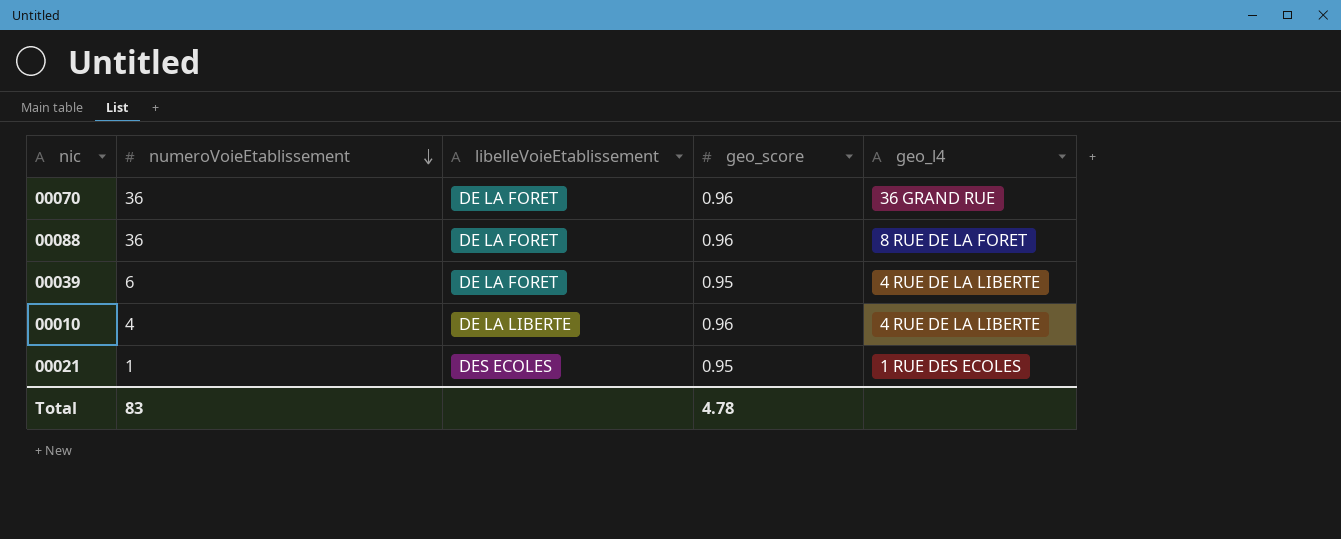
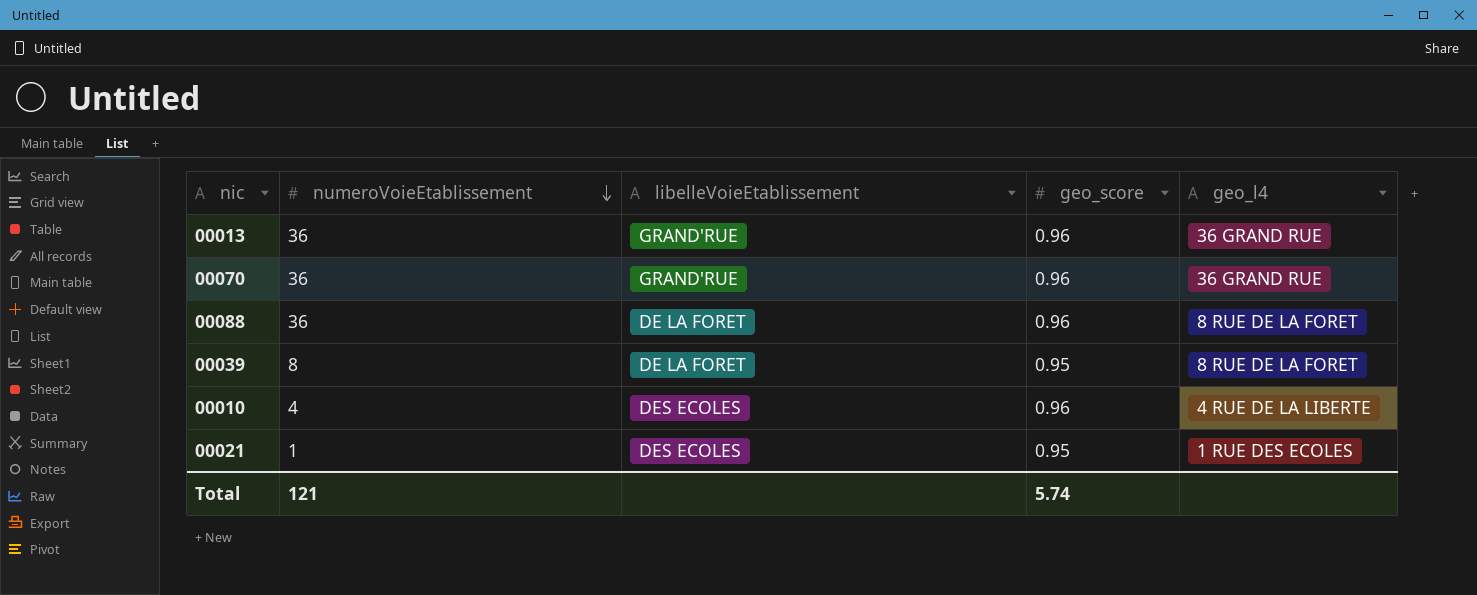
row 00013: none -> 36 | GRAND'RUE | 0.96 | 36 GRAND RUE
00070 | libelleVoieEtablissement: DE LA FORET -> GRAND'RUE
00039 | numeroVoieEtablissement: 6 -> 8
00039 | geo_l4: 4 RUE DE LA LIBERTE -> 8 RUE DE LA FORET
00010 | libelleVoieEtablissement: DE LA LIBERTE -> DES ECOLES
Total | numeroVoieEtablissement: 83 -> 121
Total | geo_score: 4.78 -> 5.74

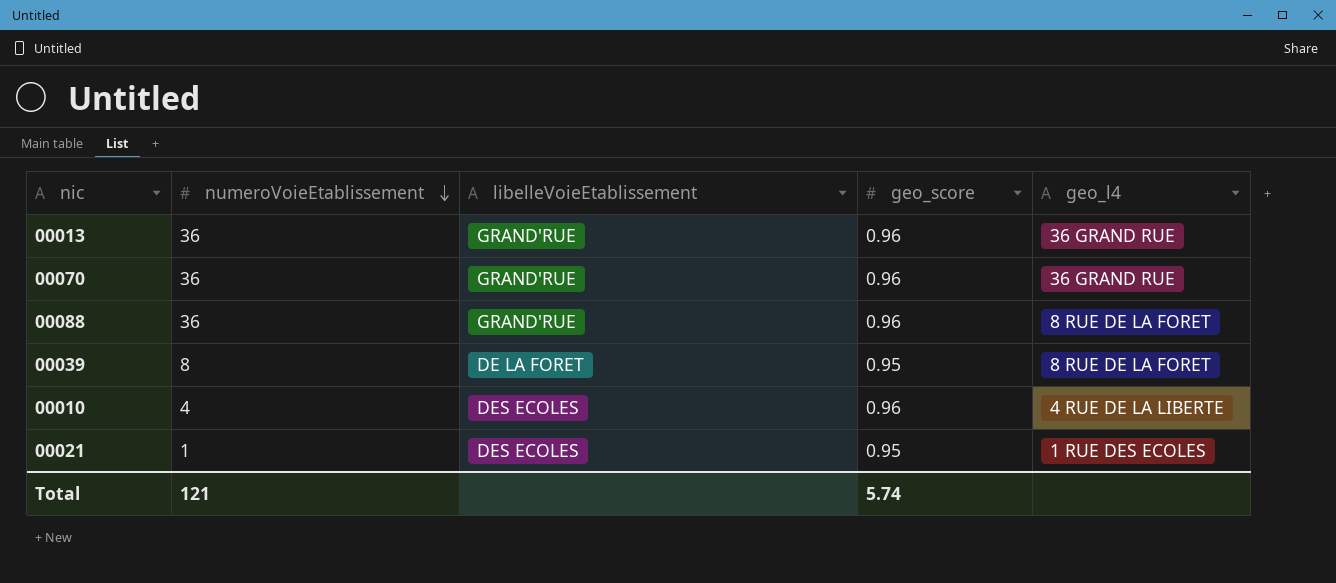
00088 | libelleVoieEtablissement: DE LA FORET -> GRAND'RUE

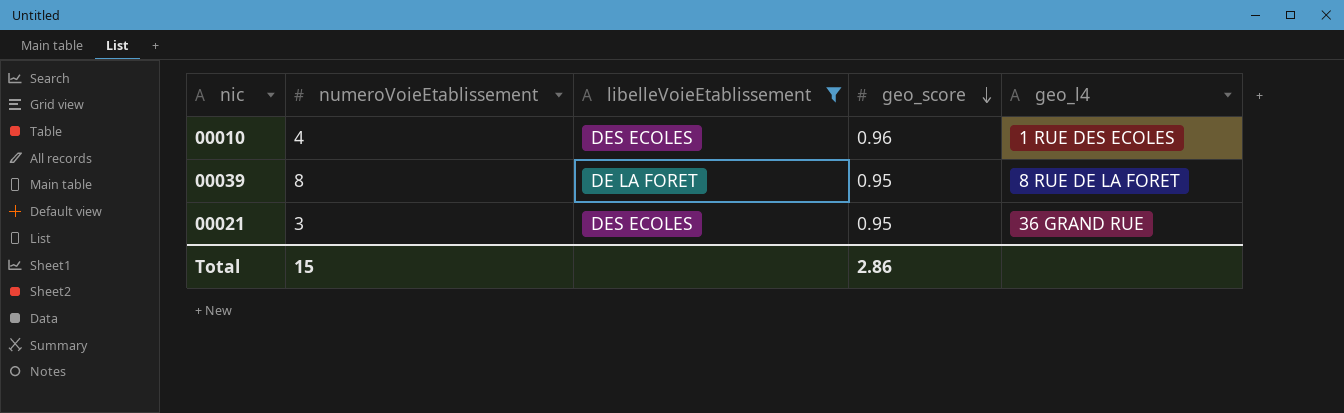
filter: none -> libelleVoieEtablissement != GRAND'RUE
row order: numeroVoieEtablissement descending -> geo_score descending
00010 | geo_l4: 4 RUE DE LA LIBERTE -> 1 RUE DES ECOLES
00021 | numeroVoieEtablissement: 1 -> 3
00021 | geo_l4: 1 RUE DES ECOLES -> 36 GRAND RUE
Total | numeroVoieEtablissement: 121 -> 15
Total | geo_score: 5.74 -> 2.86

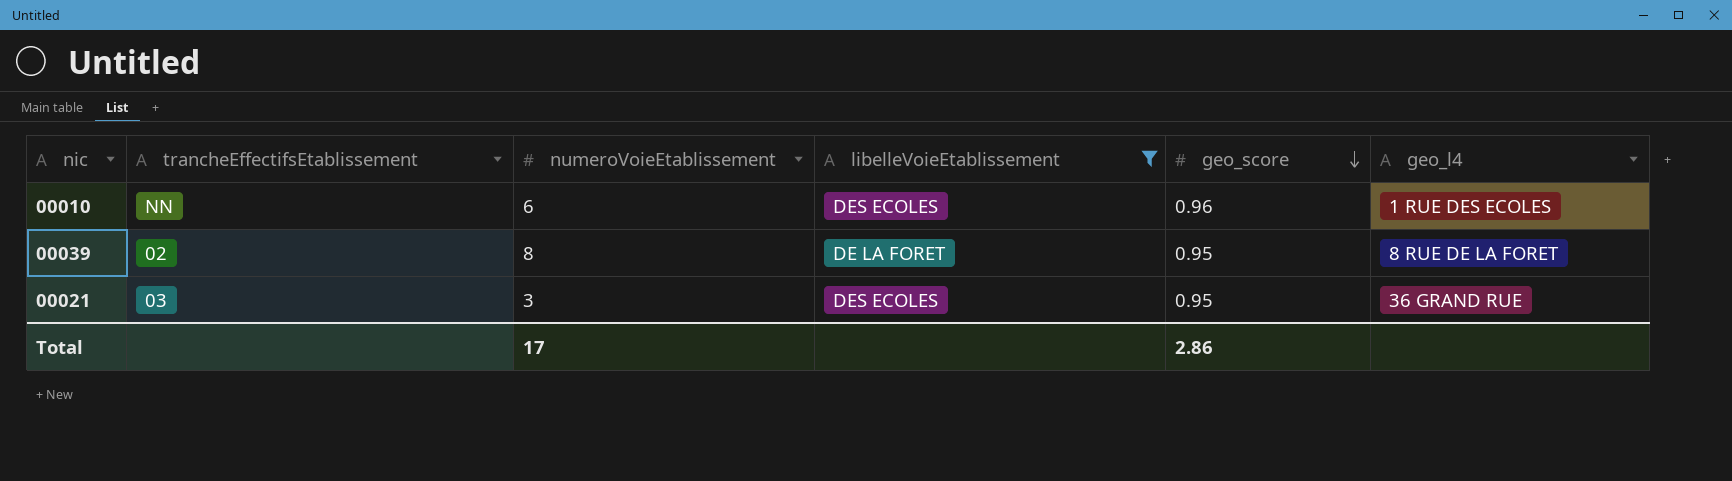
column trancheEffectifsEtablissement | position: none -> 2
00010 | numeroVoieEtablissement: 4 -> 6
Total | numeroVoieEtablissement: 15 -> 17

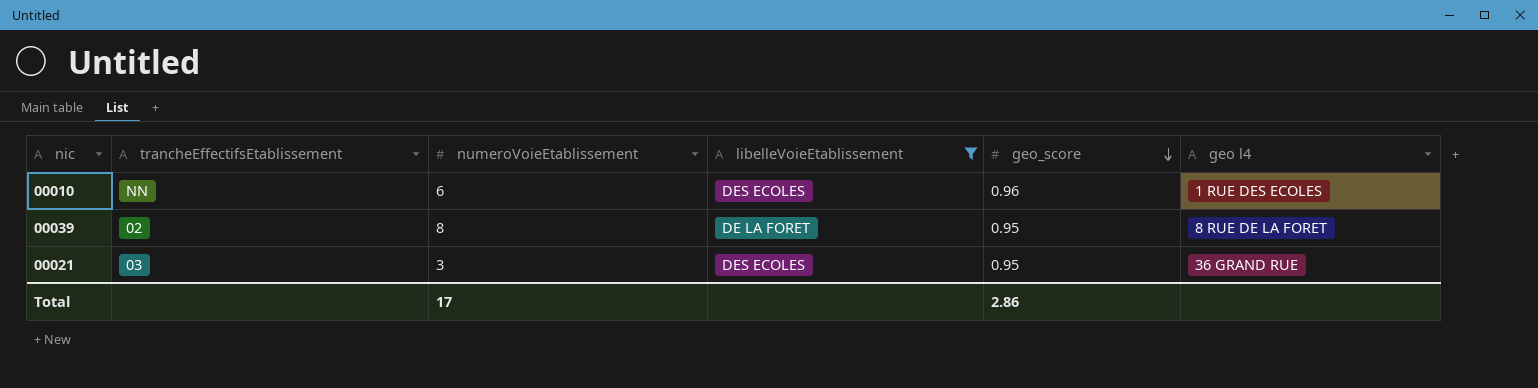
column name: geo_l4 -> geo l4

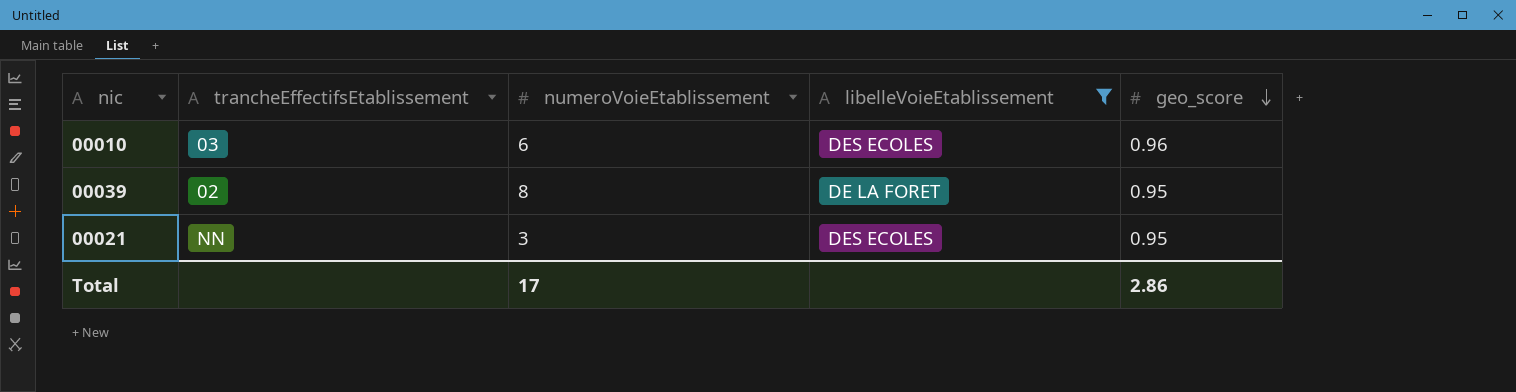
column geo l4 | position: 6 -> none
00010 | trancheEffectifsEtablissement: NN -> 03
00021 | trancheEffectifsEtablissement: 03 -> NN

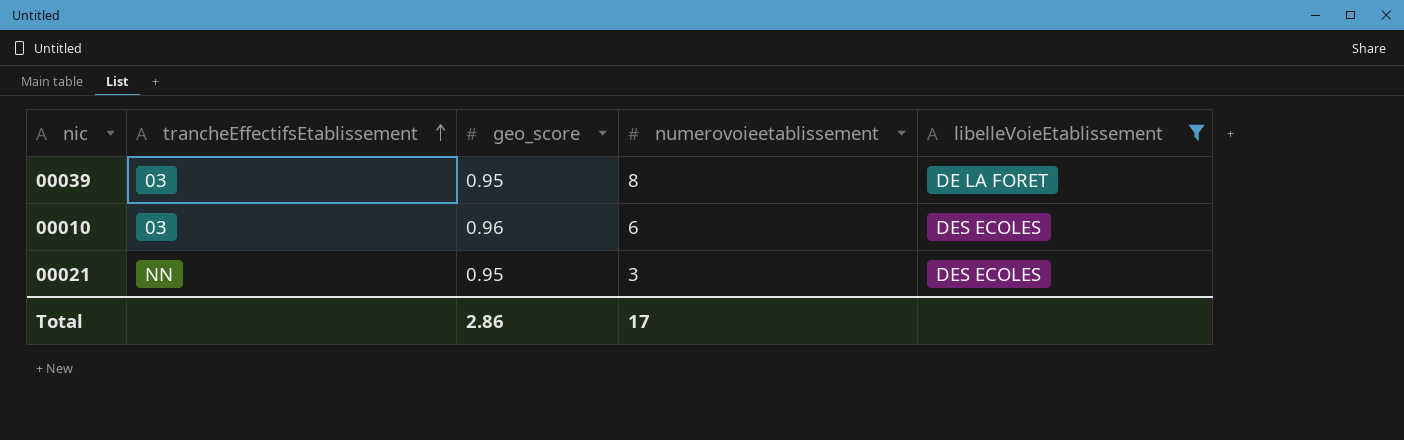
row order: geo_score descending -> trancheEffectifsEtablissement ascending
column geo_score | position: 5 -> 3
column name: numeroVoieEtablissement -> numerovoieetablissement
00039 | trancheEffectifsEtablissement: 02 -> 03

